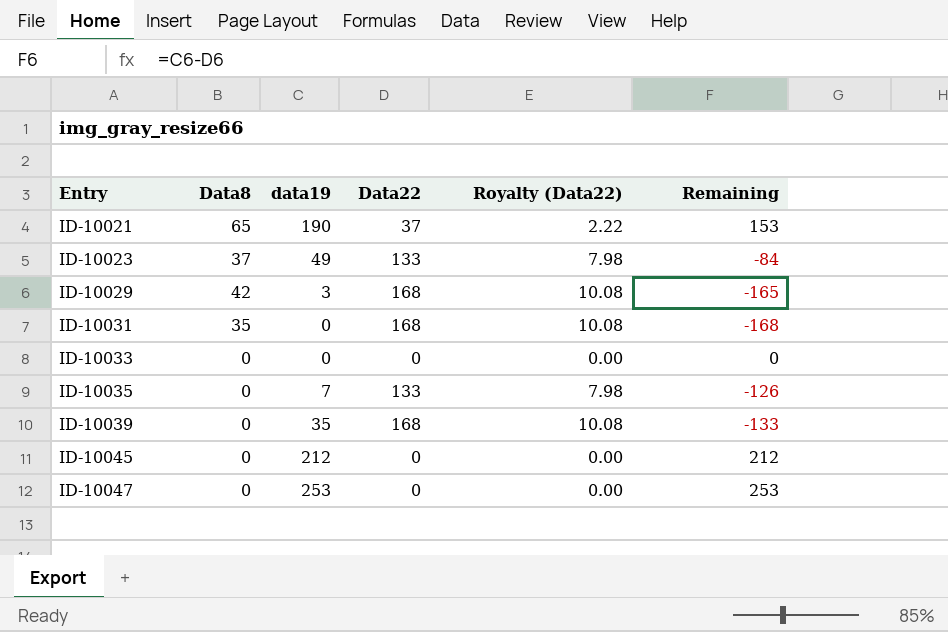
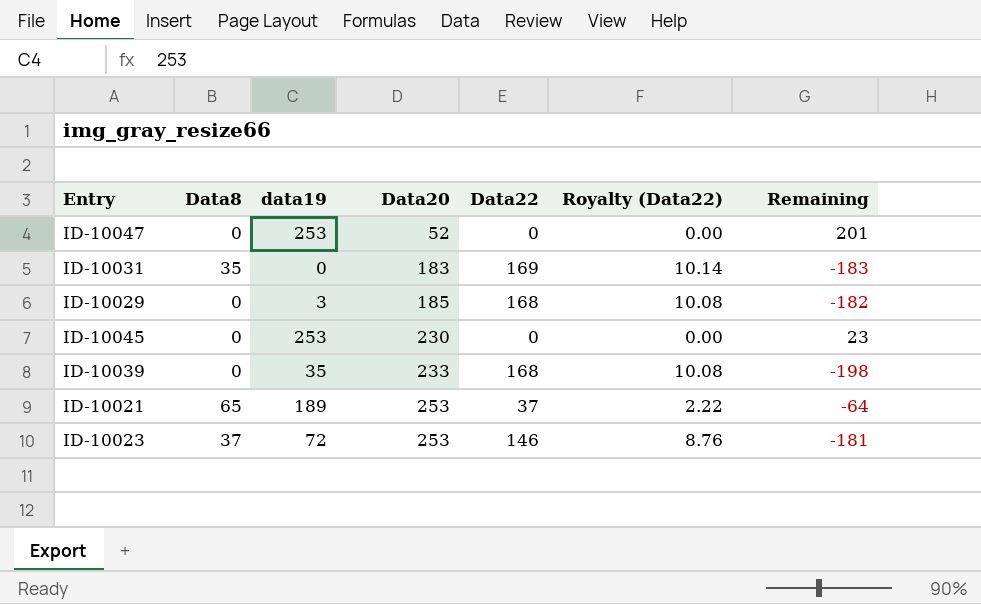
row order: Entry ascending -> Data20 ascending
column Data20 | position: none -> 4
column Remaining | formula: [data19] - [Data22] -> [data19] - [Data20]
row ID-10033: 0 | 0 | 0 | 0.00 | 0 -> none
row ID-10035: 0 | 7 | 133 | 7.98 | -126 -> none
ID-10031 | Data22: 168 -> 169
ID-10031 | Royalty (Data22): 10.08 -> 10.14
ID-10029 | Data8: 42 -> 0
ID-10045 | data19: 212 -> 253
ID-10021 | data19: 190 -> 189
ID-10023 | data19: 49 -> 72
ID-10023 | Data22: 133 -> 146
ID-10023 | Royalty (Data22): 7.98 -> 8.76

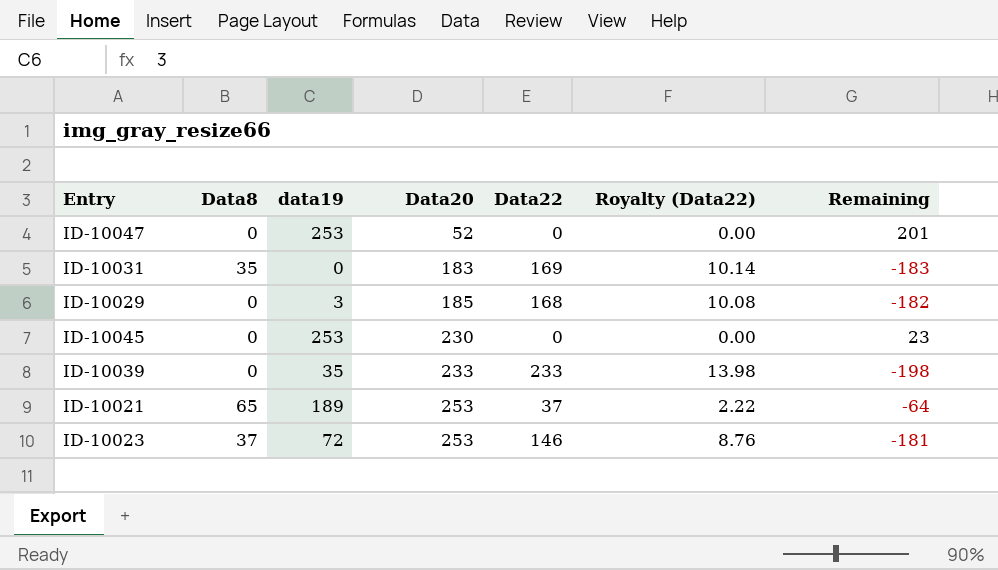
ID-10039 | Data22: 168 -> 233
ID-10039 | Royalty (Data22): 10.08 -> 13.98

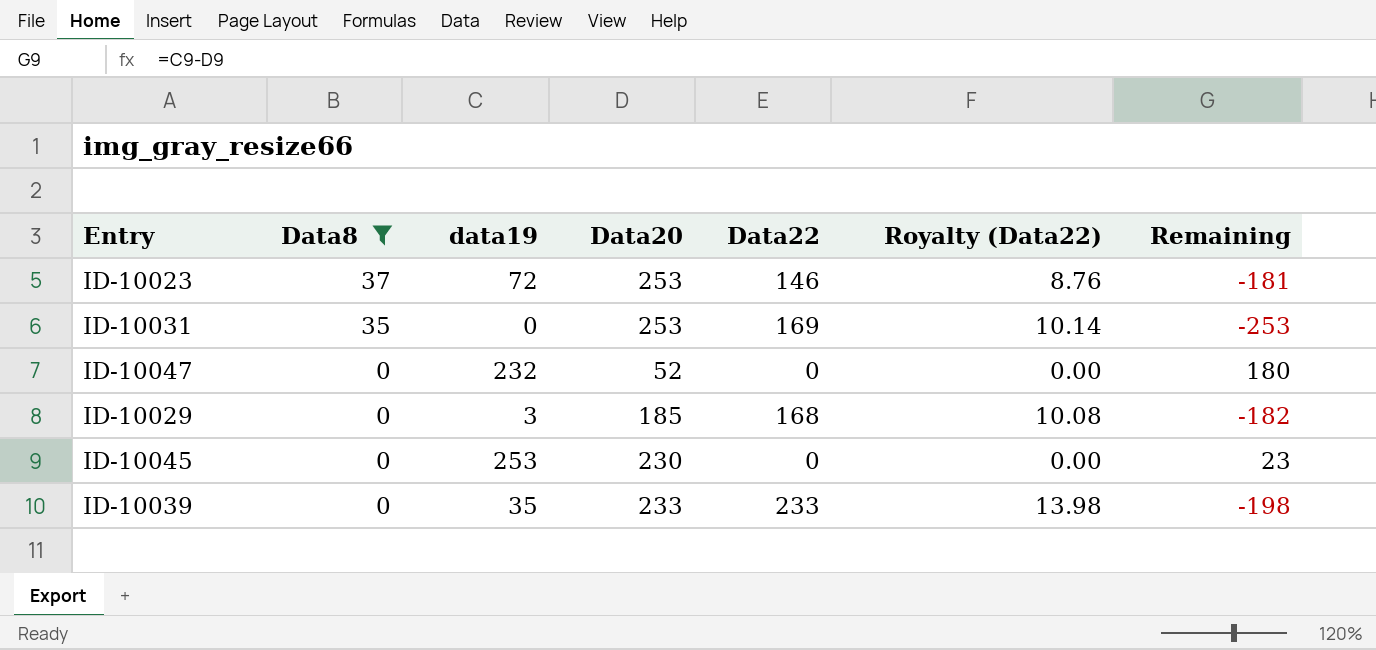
filter: none -> Data8 != 65
row order: Data20 ascending -> Data8 descending
ID-10031 | Data20: 183 -> 253
ID-10031 | Remaining: -183 -> -253
ID-10047 | data19: 253 -> 232
ID-10047 | Remaining: 201 -> 180

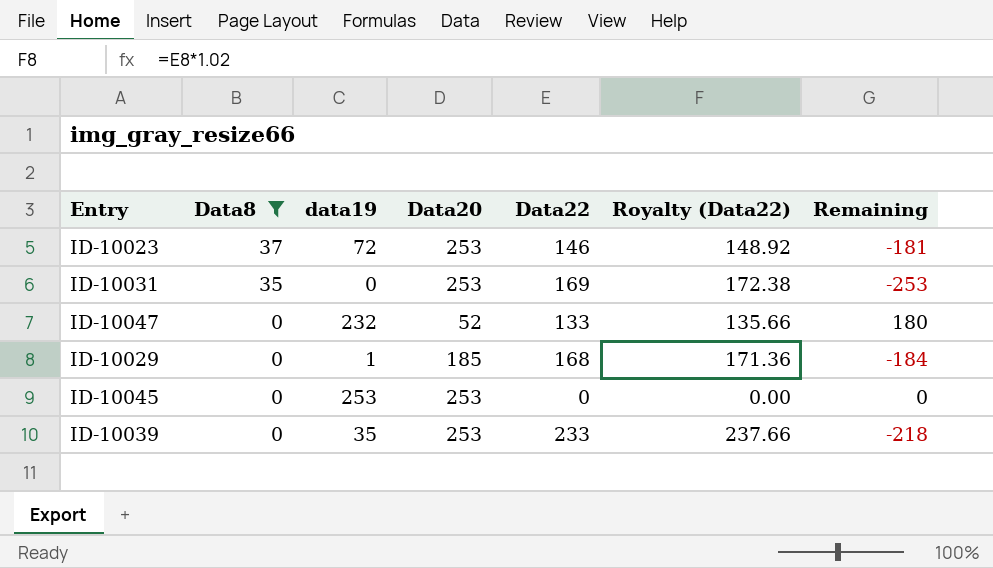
column Royalty (Data22) | formula: [Data22] * 0.06 -> [Data22] * 1.02
ID-10047 | Data22: 0 -> 133
ID-10029 | data19: 3 -> 1
ID-10029 | Remaining: -182 -> -184
ID-10045 | Data20: 230 -> 253
ID-10045 | Remaining: 23 -> 0
ID-10039 | Data20: 233 -> 253
ID-10039 | Remaining: -198 -> -218

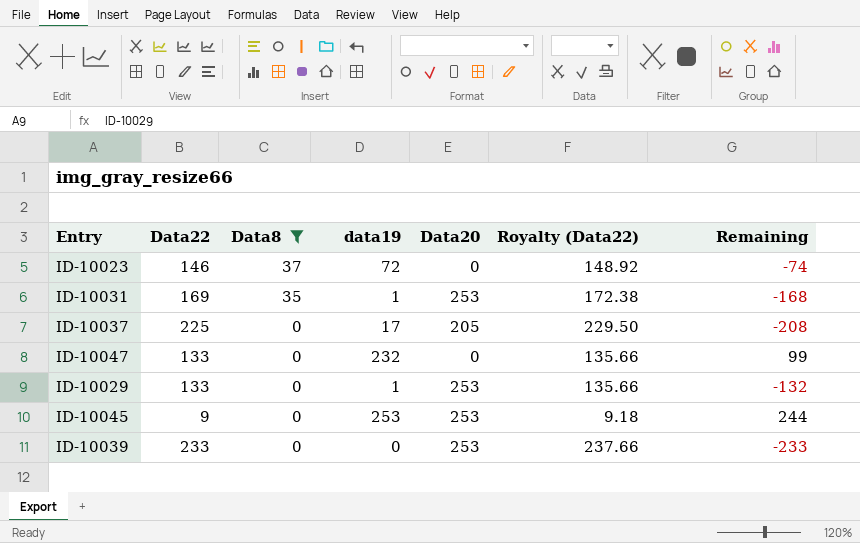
column Data22 | position: 5 -> 2
column Remaining | formula: [data19] - [Data20] -> [data19] - [Data22]
ID-10023 | Data20: 253 -> 0
ID-10031 | data19: 0 -> 1
row ID-10037: none -> 225 | 0 | 17 | 205 | 229.50 | -208
ID-10047 | Data20: 52 -> 0
ID-10029 | Data22: 168 -> 133
ID-10029 | Data20: 185 -> 253
ID-10029 | Royalty (Data22): 171.36 -> 135.66
ID-10045 | Data22: 0 -> 9
ID-10045 | Royalty (Data22): 0.00 -> 9.18
ID-10039 | data19: 35 -> 0

